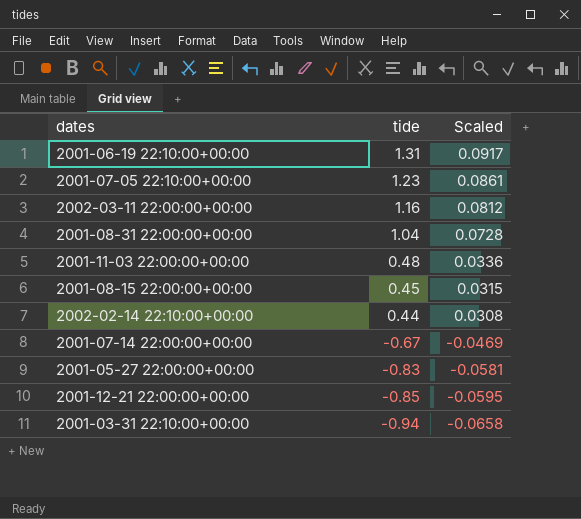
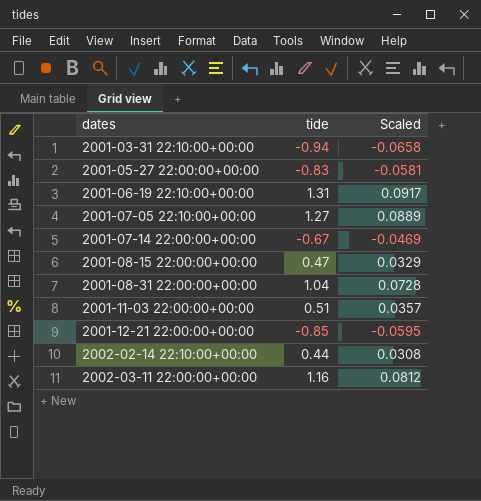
row order: tide descending -> dates ascending
2001-07-05 22:10:00+00:00 | tide: 1.23 -> 1.27
2001-07-05 22:10:00+00:00 | Scaled: 0.0861 -> 0.0889
2001-08-15 22:00:00+00:00 | tide: 0.45 -> 0.47
2001-08-15 22:00:00+00:00 | Scaled: 0.0315 -> 0.0329
2001-11-03 22:00:00+00:00 | tide: 0.48 -> 0.51
2001-11-03 22:00:00+00:00 | Scaled: 0.0336 -> 0.0357

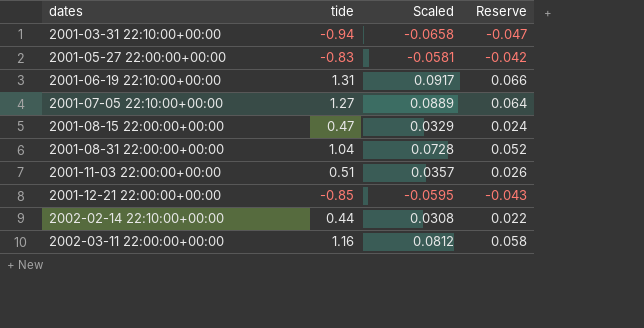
column Reserve | formula: none -> [tide] * 0.05
row 2001-07-14 22:00:00+00:00: -0.67 | -0.0469 -> none

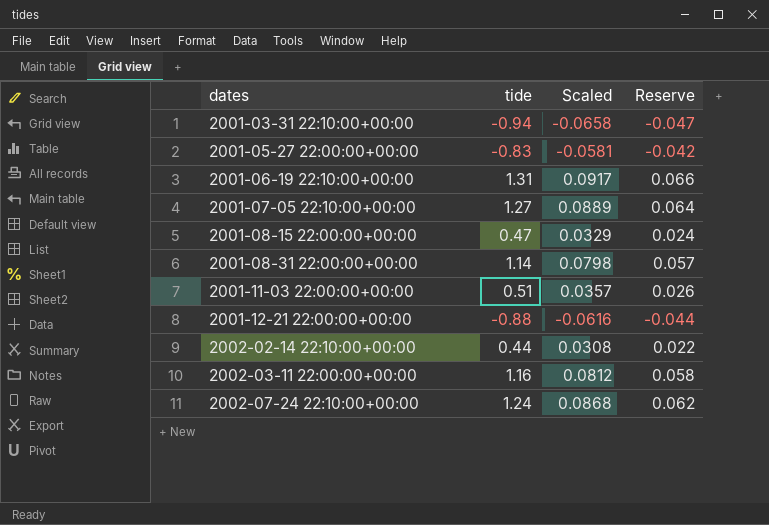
2001-08-31 22:00:00+00:00 | tide: 1.04 -> 1.14
2001-08-31 22:00:00+00:00 | Scaled: 0.0728 -> 0.0798
2001-08-31 22:00:00+00:00 | Reserve: 0.052 -> 0.057
2001-12-21 22:00:00+00:00 | tide: -0.85 -> -0.88
2001-12-21 22:00:00+00:00 | Scaled: -0.0595 -> -0.0616
2001-12-21 22:00:00+00:00 | Reserve: -0.043 -> -0.044
row 2002-07-24 22:10:00+00:00: none -> 1.24 | 0.0868 | 0.062

